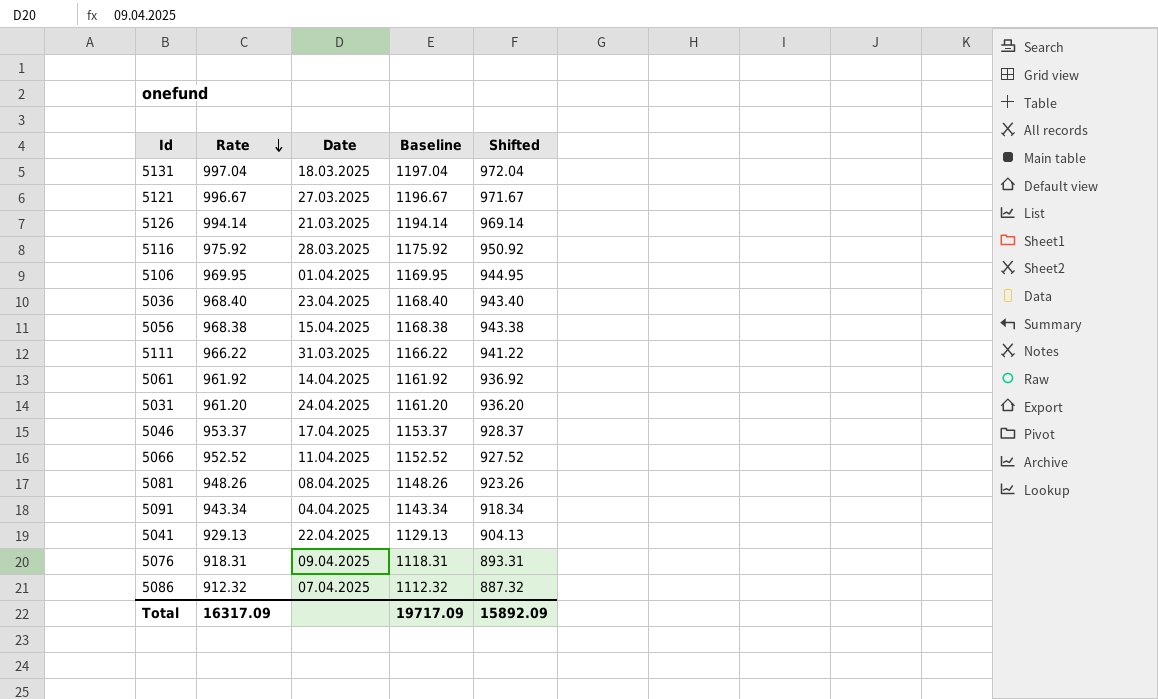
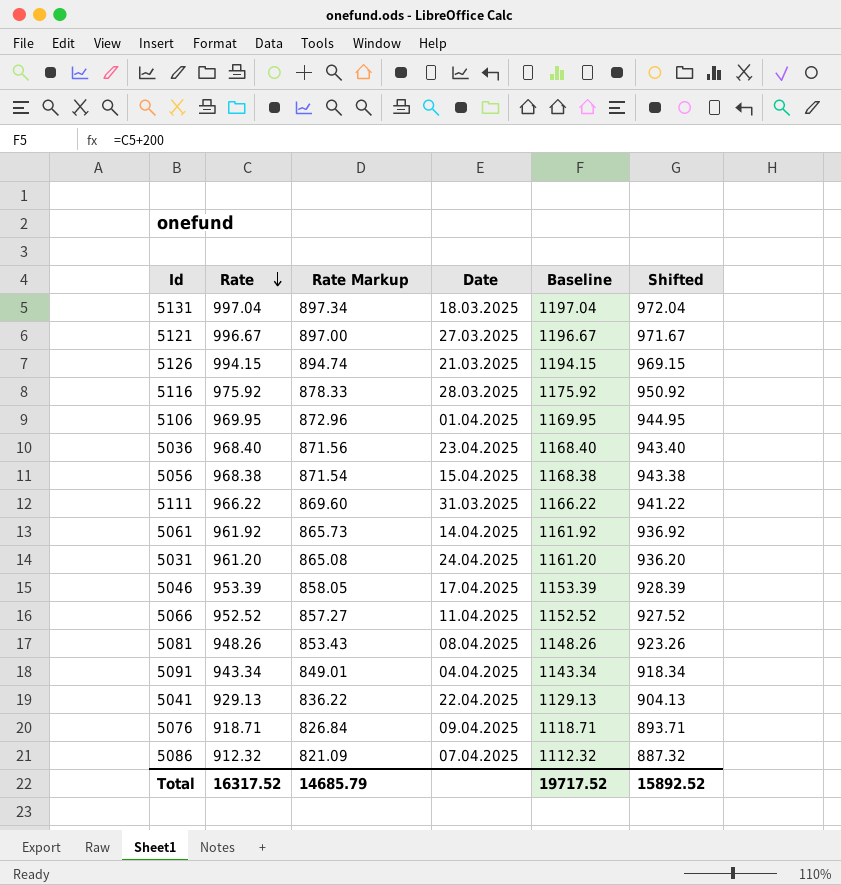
column Rate Markup | formula: none -> [Rate] * 0.9
5126 | Rate: 994.14 -> 994.15
5126 | Baseline: 1194.14 -> 1194.15
5126 | Shifted: 969.14 -> 969.15
5046 | Rate: 953.37 -> 953.39
5046 | Baseline: 1153.37 -> 1153.39
5046 | Shifted: 928.37 -> 928.39
5076 | Rate: 918.31 -> 918.71
5076 | Baseline: 1118.31 -> 1118.71
5076 | Shifted: 893.31 -> 893.71
Total | Rate: 16317.09 -> 16317.52
Total | Baseline: 19717.09 -> 19717.52
Total | Shifted: 15892.09 -> 15892.52

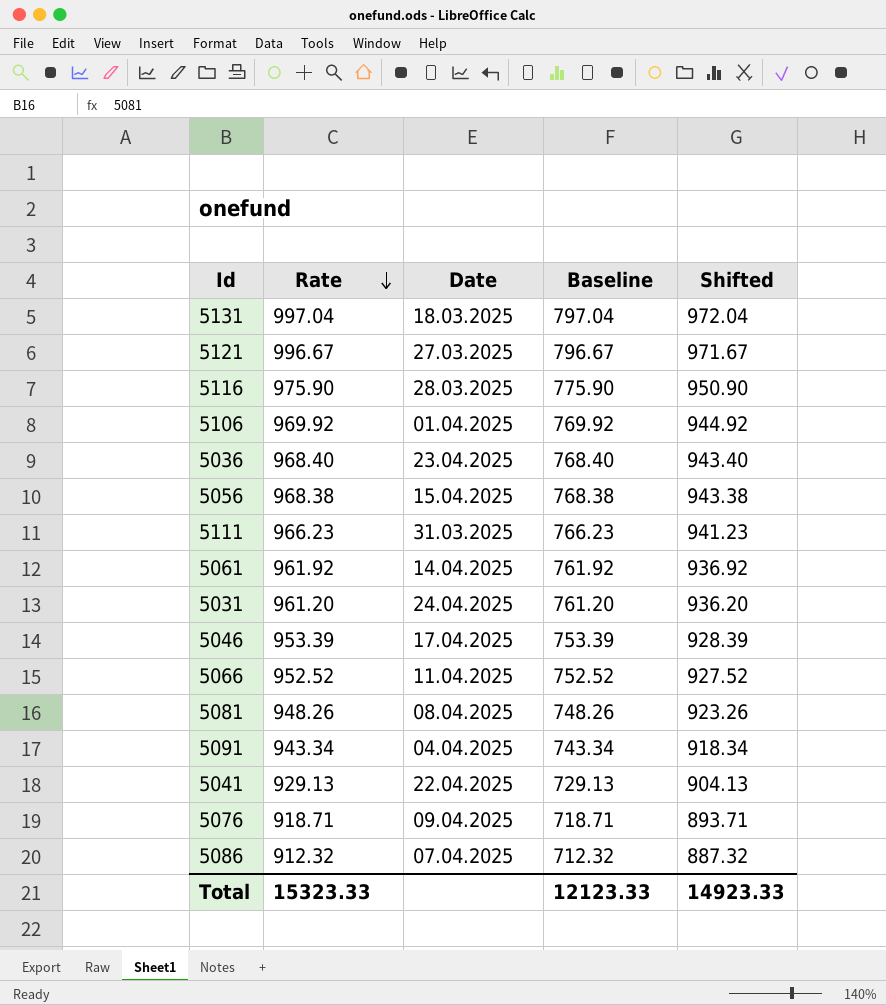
column Rate Markup | formula: [Rate] * 0.9 -> none
column Baseline | formula: [Rate] + 200 -> [Rate] - 200
row 5126: 994.15 | 894.74 | 21.03.2025 | 1194.15 | 969.15 -> none
5116 | Rate: 975.92 -> 975.90
5116 | Shifted: 950.92 -> 950.90
5106 | Rate: 969.95 -> 969.92
5106 | Shifted: 944.95 -> 944.92
5111 | Rate: 966.22 -> 966.23
5111 | Shifted: 941.22 -> 941.23
Total | Rate: 16317.52 -> 15323.33
Total | Baseline: 19717.52 -> 12123.33
Total | Shifted: 15892.52 -> 14923.33

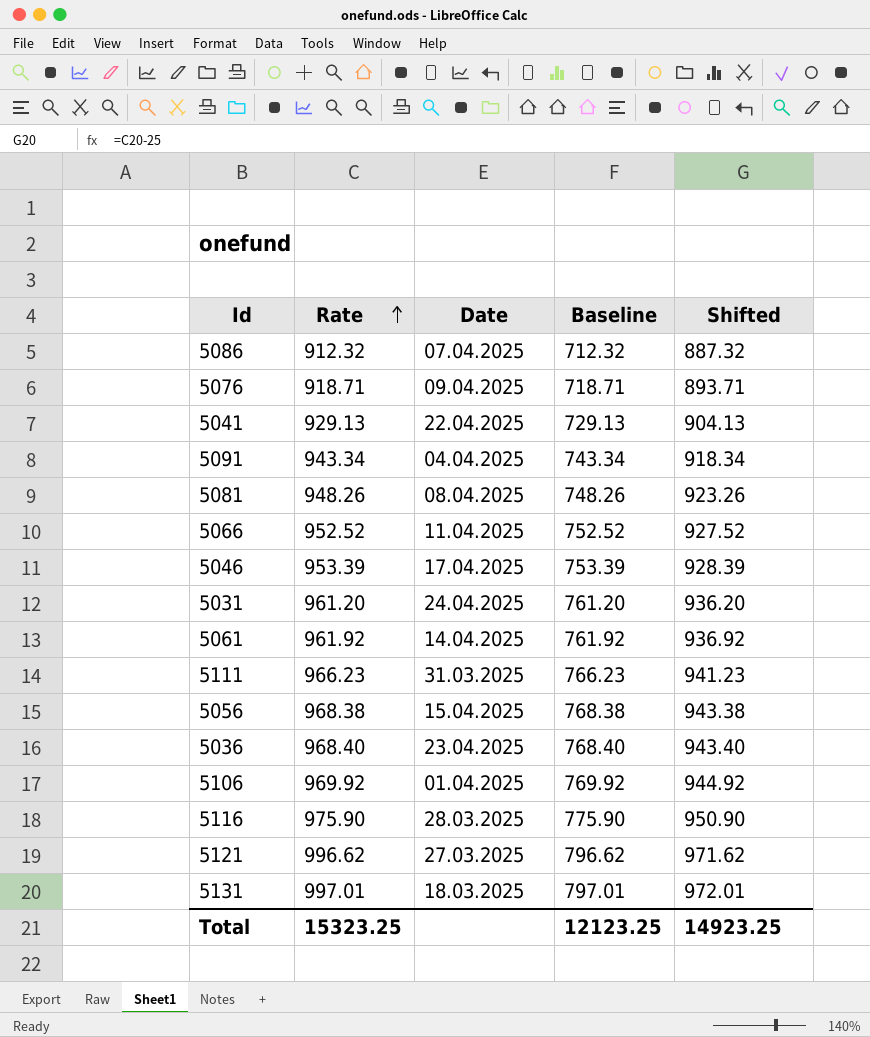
row order: Rate descending -> Rate ascending
5121 | Rate: 996.67 -> 996.62
5121 | Baseline: 796.67 -> 796.62
5121 | Shifted: 971.67 -> 971.62
5131 | Rate: 997.04 -> 997.01
5131 | Baseline: 797.04 -> 797.01
5131 | Shifted: 972.04 -> 972.01
Total | Rate: 15323.33 -> 15323.25
Total | Baseline: 12123.33 -> 12123.25
Total | Shifted: 14923.33 -> 14923.25

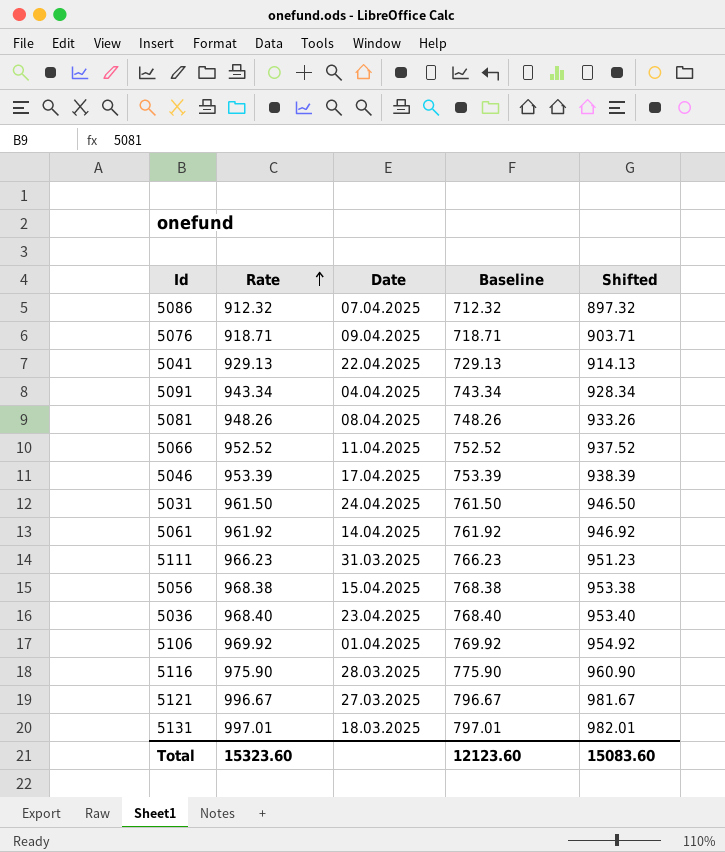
column Shifted | formula: [Rate] - 25 -> [Rate] - 15
5031 | Rate: 961.20 -> 961.50
5031 | Baseline: 761.20 -> 761.50
5121 | Rate: 996.62 -> 996.67
5121 | Baseline: 796.62 -> 796.67
Total | Rate: 15323.25 -> 15323.60
Total | Baseline: 12123.25 -> 12123.60
Total | Shifted: 14923.25 -> 15083.60

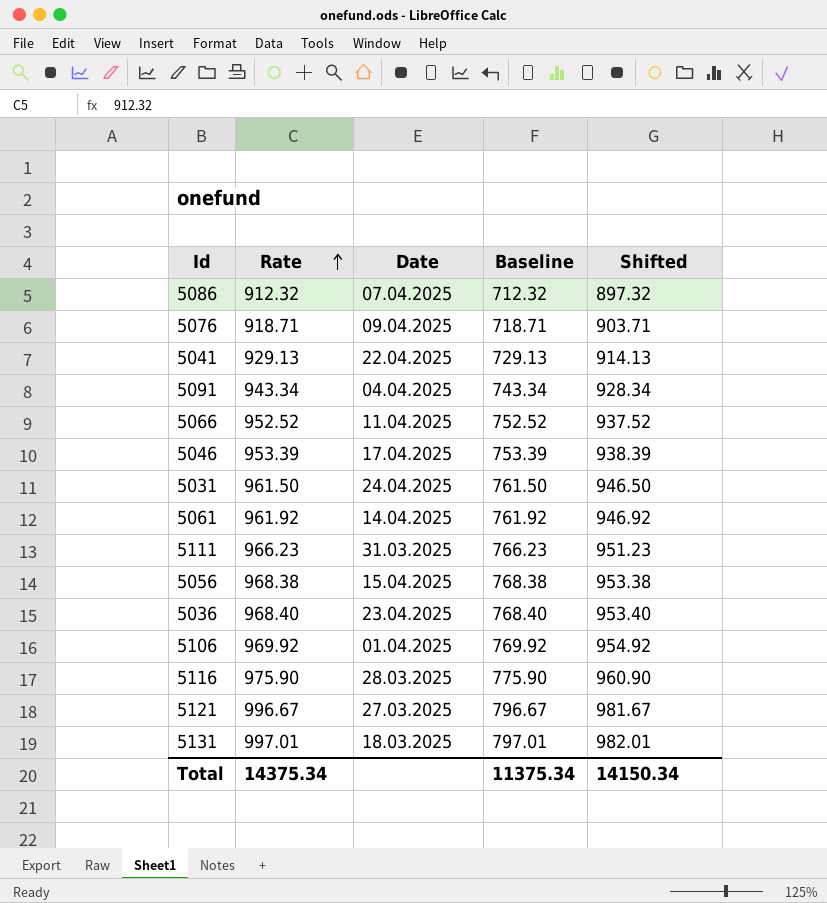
row 5081: 948.26 | 08.04.2025 | 748.26 | 933.26 -> none
Total | Rate: 15323.60 -> 14375.34
Total | Baseline: 12123.60 -> 11375.34
Total | Shifted: 15083.60 -> 14150.34

